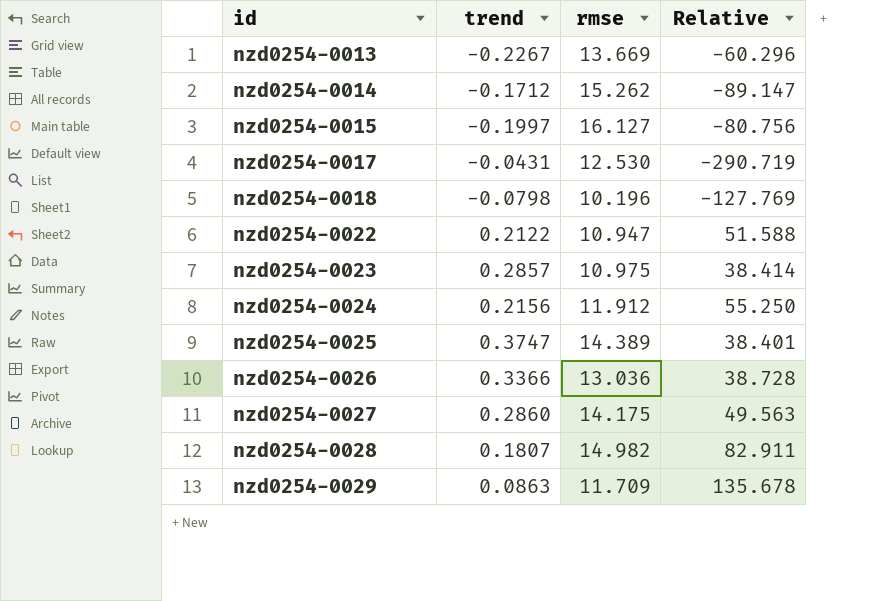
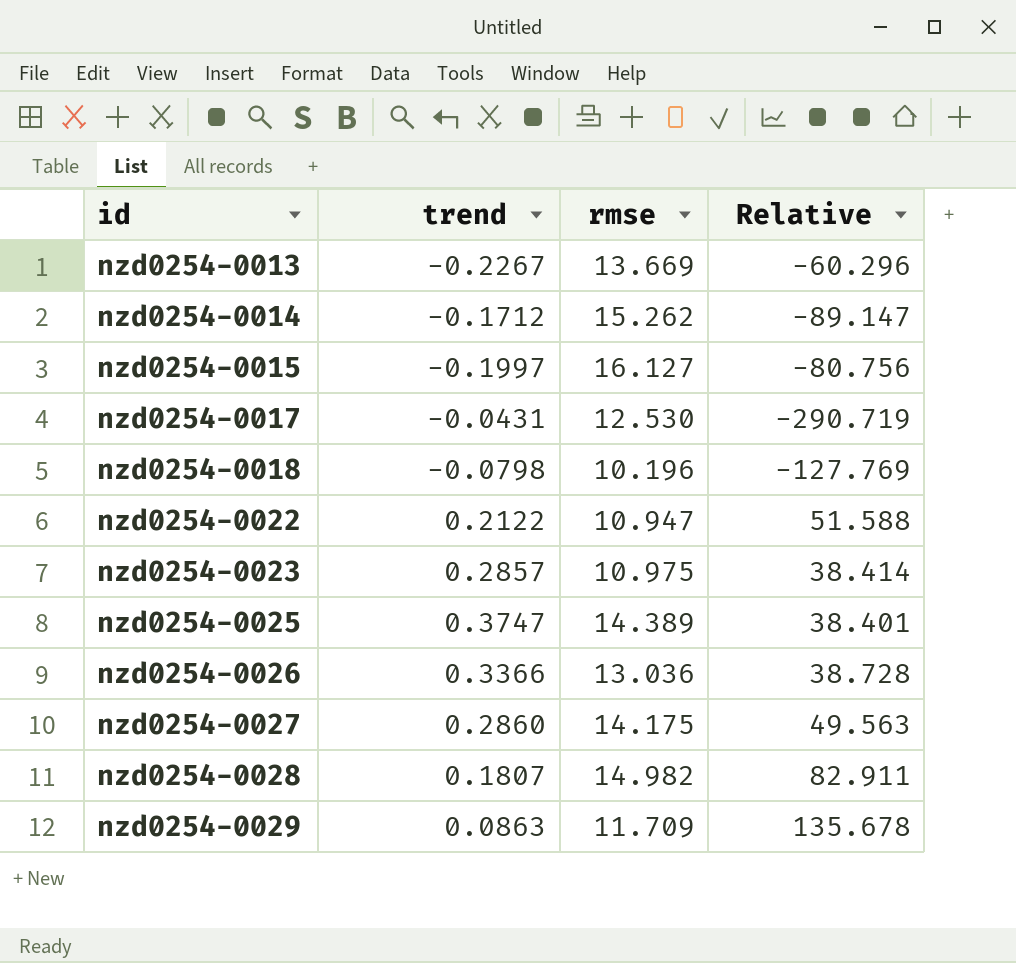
row nzd0254-0024: 0.2156 | 11.912 | 55.250 -> none

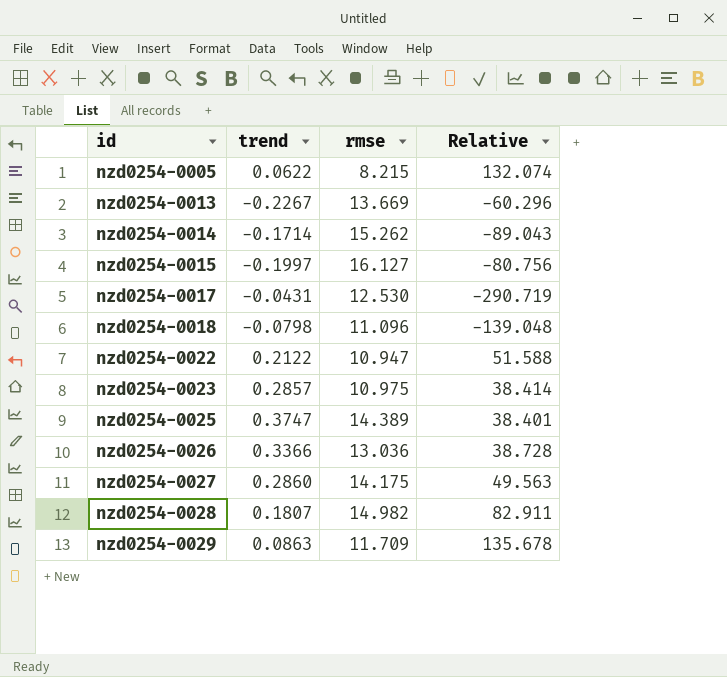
row nzd0254-0005: none -> 0.0622 | 8.215 | 132.074
nzd0254-0014 | trend: -0.1712 -> -0.1714
nzd0254-0014 | Relative: -89.147 -> -89.043
nzd0254-0018 | rmse: 10.196 -> 11.096
nzd0254-0018 | Relative: -127.769 -> -139.048

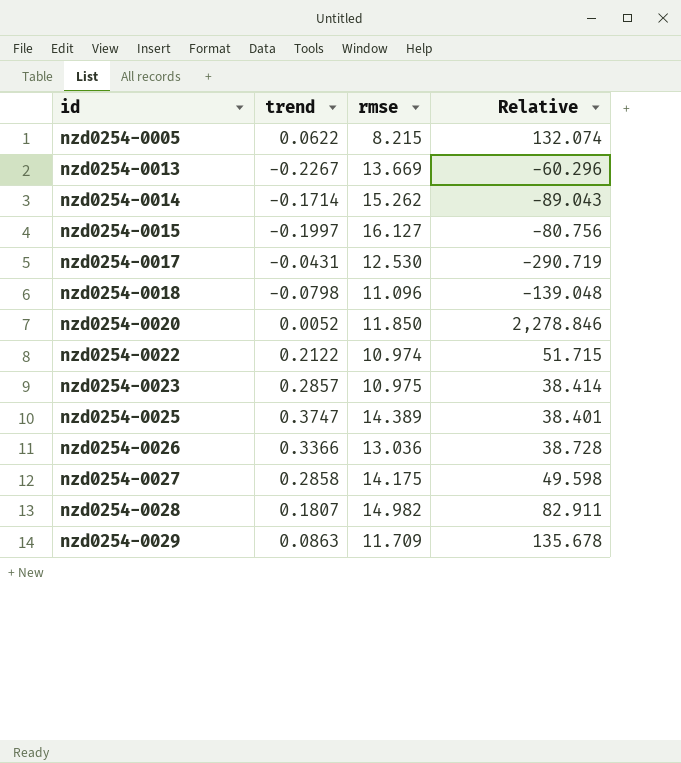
row nzd0254-0020: none -> 0.0052 | 11.850 | 2,278.846
nzd0254-0022 | rmse: 10.947 -> 10.974
nzd0254-0022 | Relative: 51.588 -> 51.715
nzd0254-0027 | trend: 0.2860 -> 0.2858
nzd0254-0027 | Relative: 49.563 -> 49.598

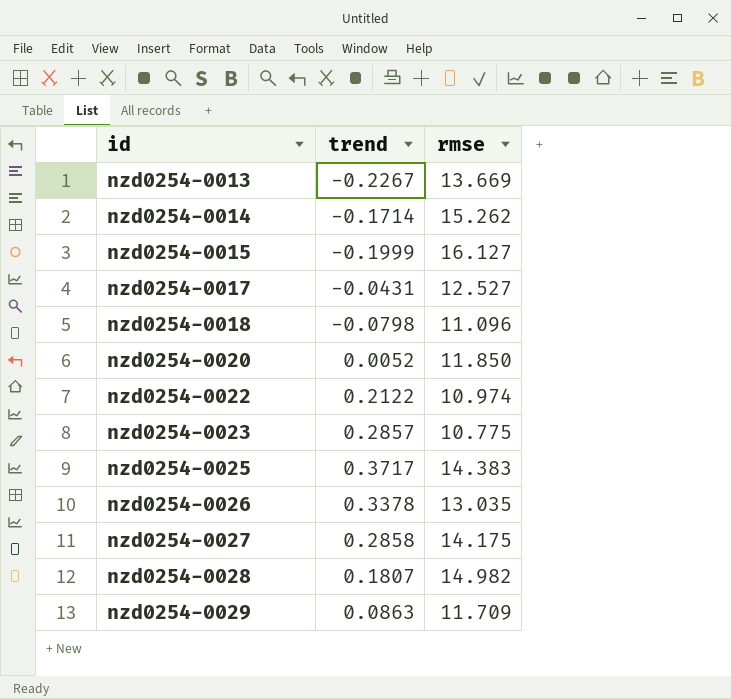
column Relative | formula: [rmse] / [trend] -> none
row nzd0254-0005: 0.0622 | 8.215 | 132.074 -> none
nzd0254-0015 | trend: -0.1997 -> -0.1999
nzd0254-0017 | rmse: 12.530 -> 12.527
nzd0254-0023 | rmse: 10.975 -> 10.775
nzd0254-0025 | trend: 0.3747 -> 0.3717
nzd0254-0025 | rmse: 14.389 -> 14.383
nzd0254-0026 | trend: 0.3366 -> 0.3378
nzd0254-0026 | rmse: 13.036 -> 13.035

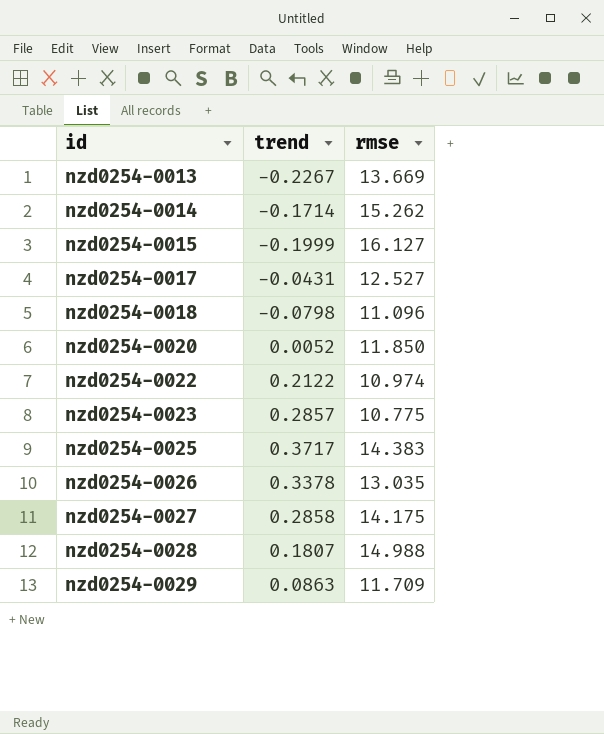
nzd0254-0028 | rmse: 14.982 -> 14.988

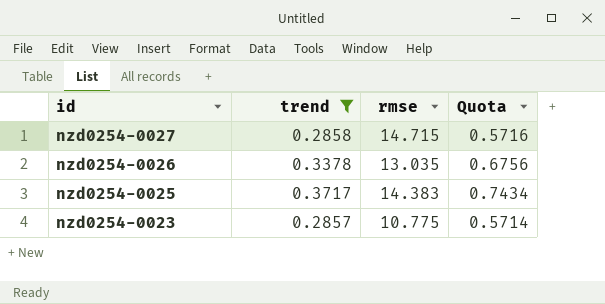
filter: none -> trend >= 0.2857
row order: id ascending -> id descending
column Quota | formula: none -> [trend] * 2
nzd0254-0027 | rmse: 14.175 -> 14.715

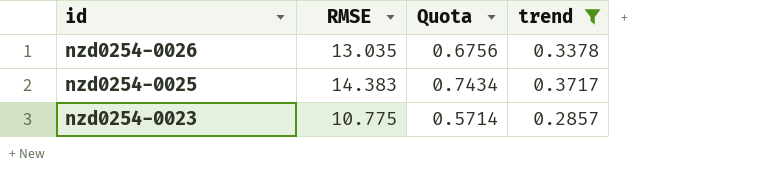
column name: rmse -> RMSE
column trend | position: 2 -> 4
row nzd0254-0027: 0.2858 | 14.715 | 0.5716 -> none

